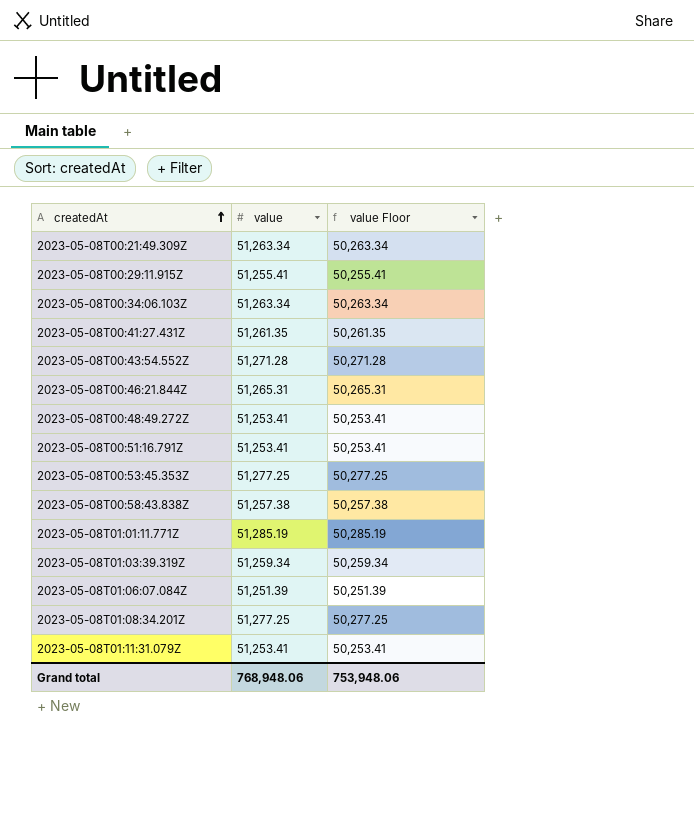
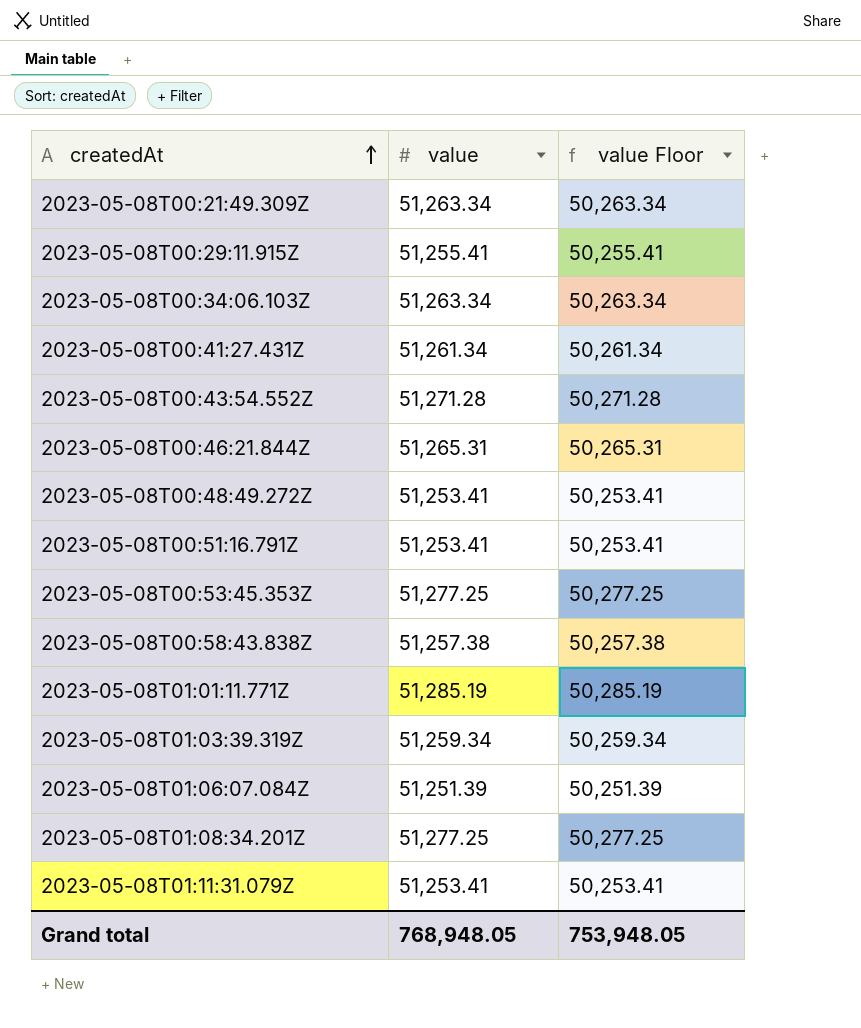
2023-05-08T00:41:27.431Z | value: 51,261.35 -> 51,261.34
2023-05-08T00:41:27.431Z | value Floor: 50,261.35 -> 50,261.34
Grand total | value: 768,948.06 -> 768,948.05
Grand total | value Floor: 753,948.06 -> 753,948.05

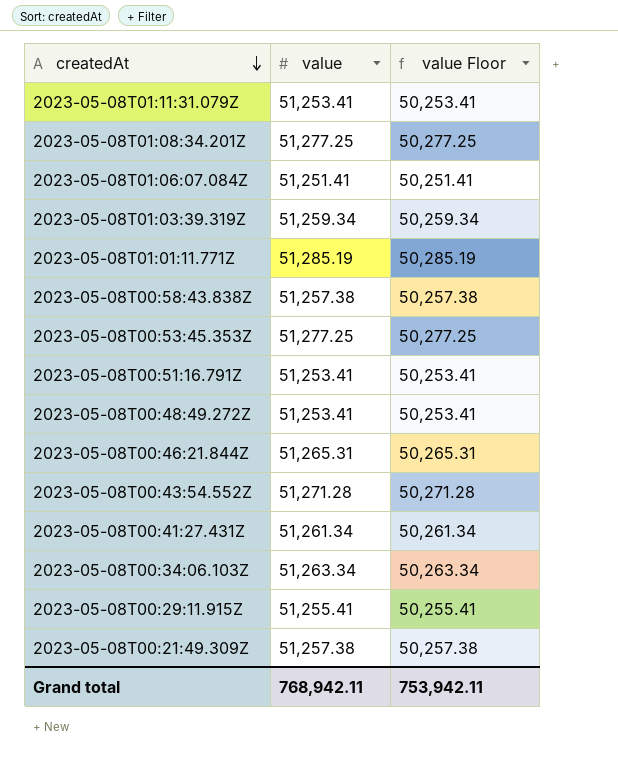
row order: createdAt ascending -> createdAt descending
2023-05-08T01:06:07.084Z | value: 51,251.39 -> 51,251.41
2023-05-08T01:06:07.084Z | value Floor: 50,251.39 -> 50,251.41
2023-05-08T00:21:49.309Z | value: 51,263.34 -> 51,257.38
2023-05-08T00:21:49.309Z | value Floor: 50,263.34 -> 50,257.38
Grand total | value: 768,948.05 -> 768,942.11
Grand total | value Floor: 753,948.05 -> 753,942.11

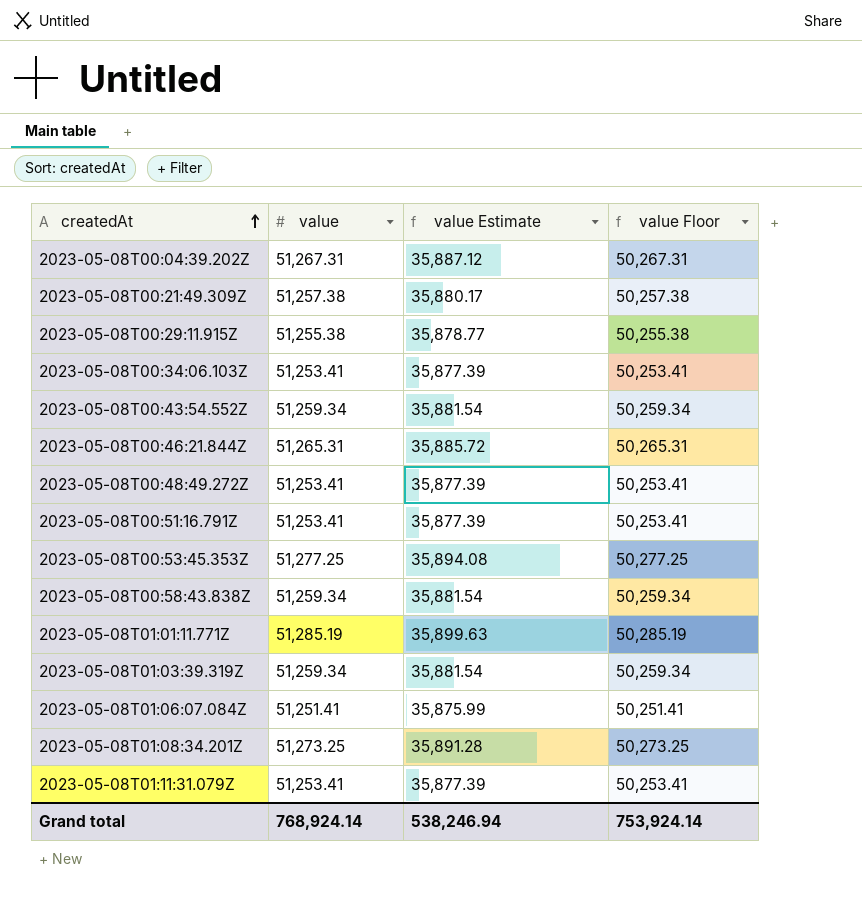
row order: createdAt descending -> createdAt ascending
column value Estimate | formula: none -> [value] * 0.7
row 2023-05-08T00:41:27.431Z: 51,261.34 | 50,261.34 -> none
row 2023-05-08T00:04:39.202Z: none -> 51,267.31 | 35,887.12 | 50,267.31
2023-05-08T00:29:11.915Z | value: 51,255.41 -> 51,255.38
2023-05-08T00:29:11.915Z | value Floor: 50,255.41 -> 50,255.38
2023-05-08T00:34:06.103Z | value: 51,263.34 -> 51,253.41
2023-05-08T00:34:06.103Z | value Floor: 50,263.34 -> 50,253.41
2023-05-08T00:43:54.552Z | value: 51,271.28 -> 51,259.34
2023-05-08T00:43:54.552Z | value Floor: 50,271.28 -> 50,259.34
2023-05-08T00:58:43.838Z | value: 51,257.38 -> 51,259.34
2023-05-08T00:58:43.838Z | value Floor: 50,257.38 -> 50,259.34
2023-05-08T01:08:34.201Z | value: 51,277.25 -> 51,273.25
2023-05-08T01:08:34.201Z | value Floor: 50,277.25 -> 50,273.25
Grand total | value: 768,942.11 -> 768,924.14
Grand total | value Floor: 753,942.11 -> 753,924.14

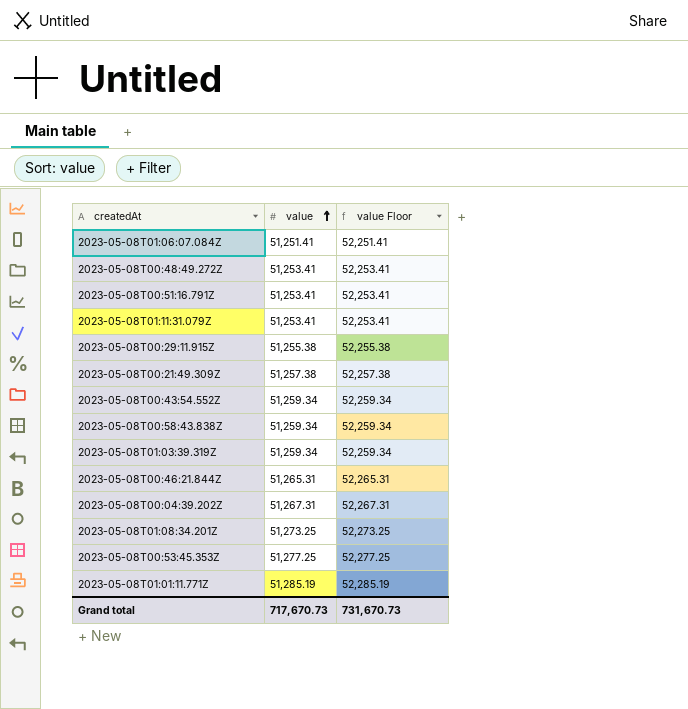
row order: createdAt ascending -> value ascending
column value Estimate | formula: [value] * 0.7 -> none
column value Floor | formula: [value] - 1000 -> [value] + 1000
row 2023-05-08T00:34:06.103Z: 51,253.41 | 35,877.39 | 50,253.41 -> none
Grand total | value: 768,924.14 -> 717,670.73
Grand total | value Floor: 753,924.14 -> 731,670.73

